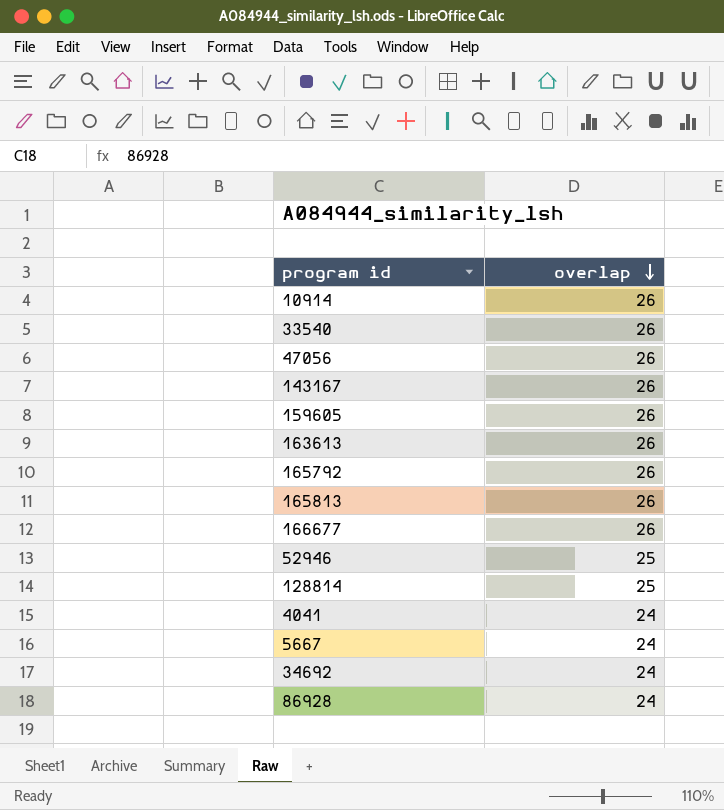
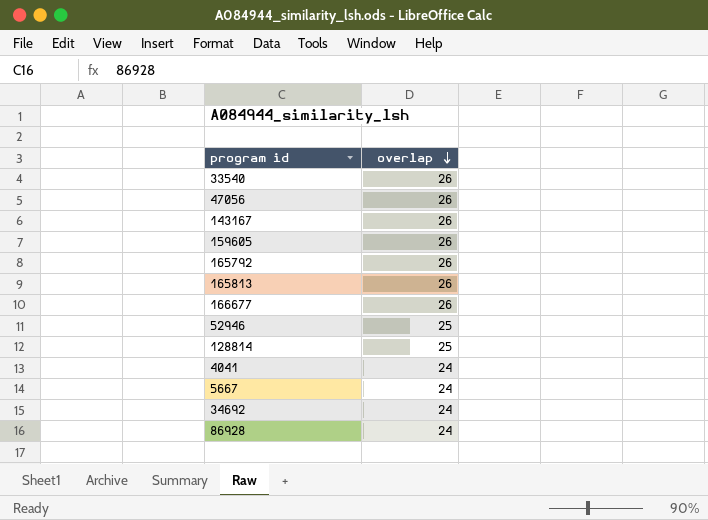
row 10914: 26 -> none
row 163613: 26 -> none

